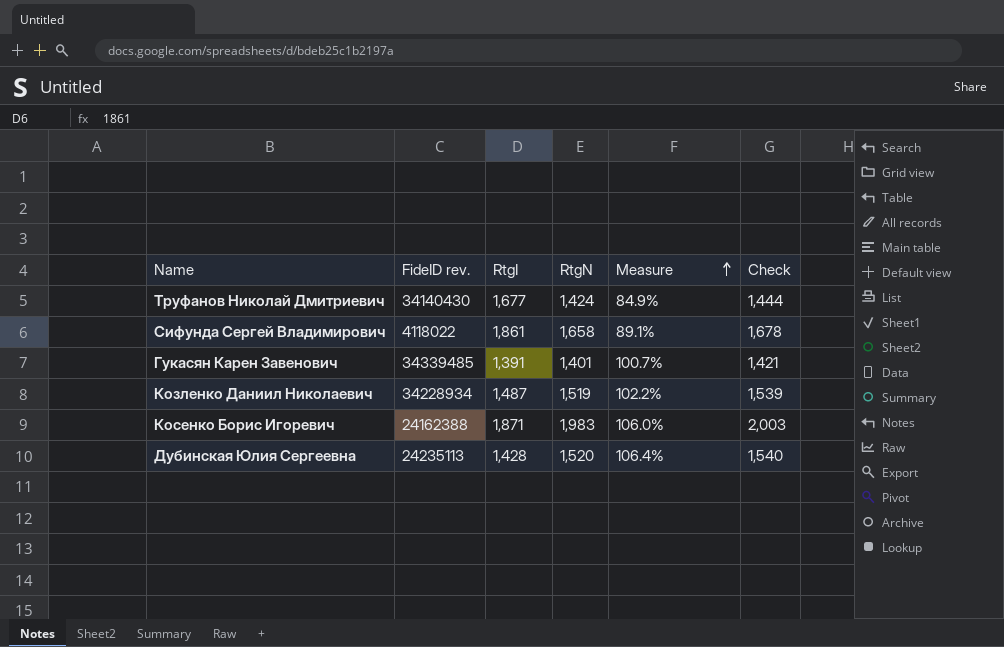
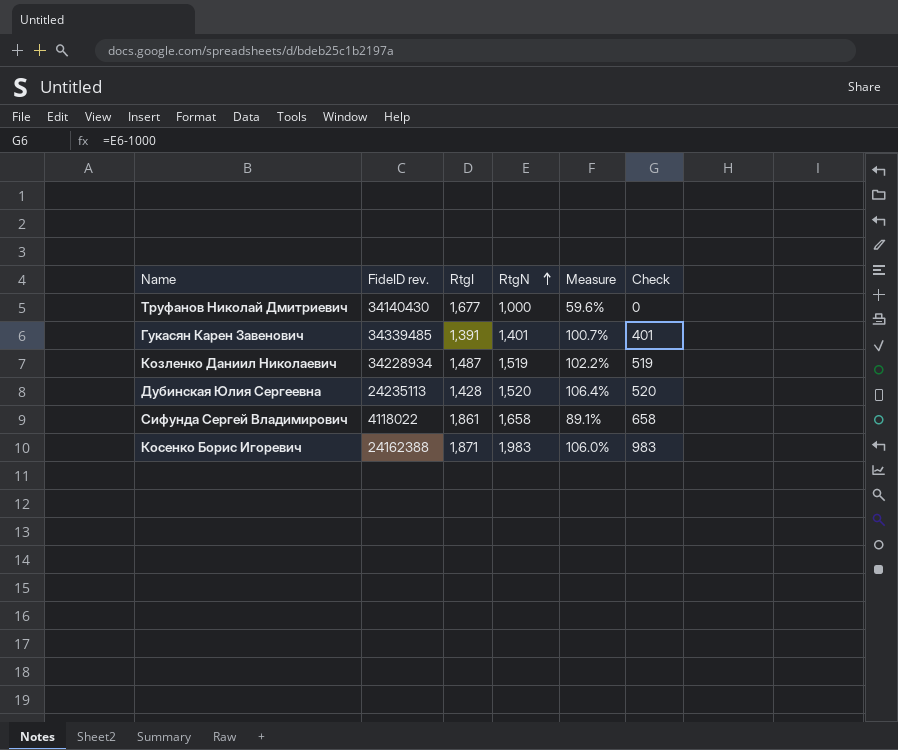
row order: Measure ascending -> RtgN ascending
column Check | formula: [RtgN] + 20 -> [RtgN] - 1000
Труфанов Николай Дмитриевич | RtgN: 1,424 -> 1,000
Труфанов Николай Дмитриевич | Measure: 84.9% -> 59.6%

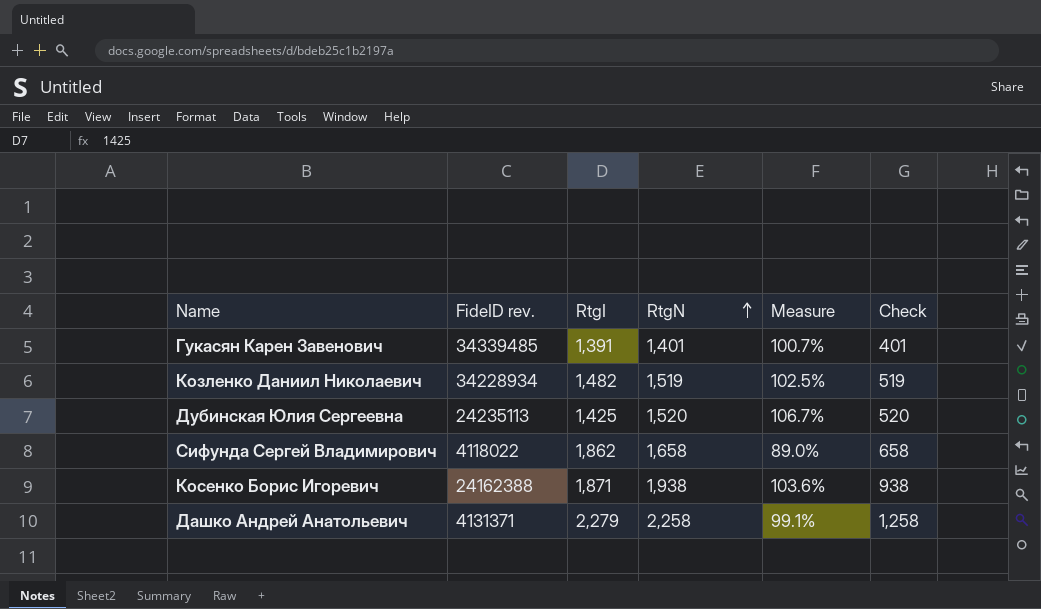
row Труфанов Николай Дмитриевич: 34140430 | 1,677 | 1,000 | 59.6% | 0 -> none
Козленко Даниил Николаевич | RtgI: 1,487 -> 1,482
Козленко Даниил Николаевич | Measure: 102.2% -> 102.5%
Дубинская Юлия Сергеевна | RtgI: 1,428 -> 1,425
Дубинская Юлия Сергеевна | Measure: 106.4% -> 106.7%
Сифунда Сергей Владимирович | RtgI: 1,861 -> 1,862
Сифунда Сергей Владимирович | Measure: 89.1% -> 89.0%
Косенко Борис Игоревич | RtgN: 1,983 -> 1,938
Косенко Борис Игоревич | Measure: 106.0% -> 103.6%
Косенко Борис Игоревич | Check: 983 -> 938
row Дашко Андрей Анатольевич: none -> 4131371 | 2,279 | 2,258 | 99.1% | 1,258

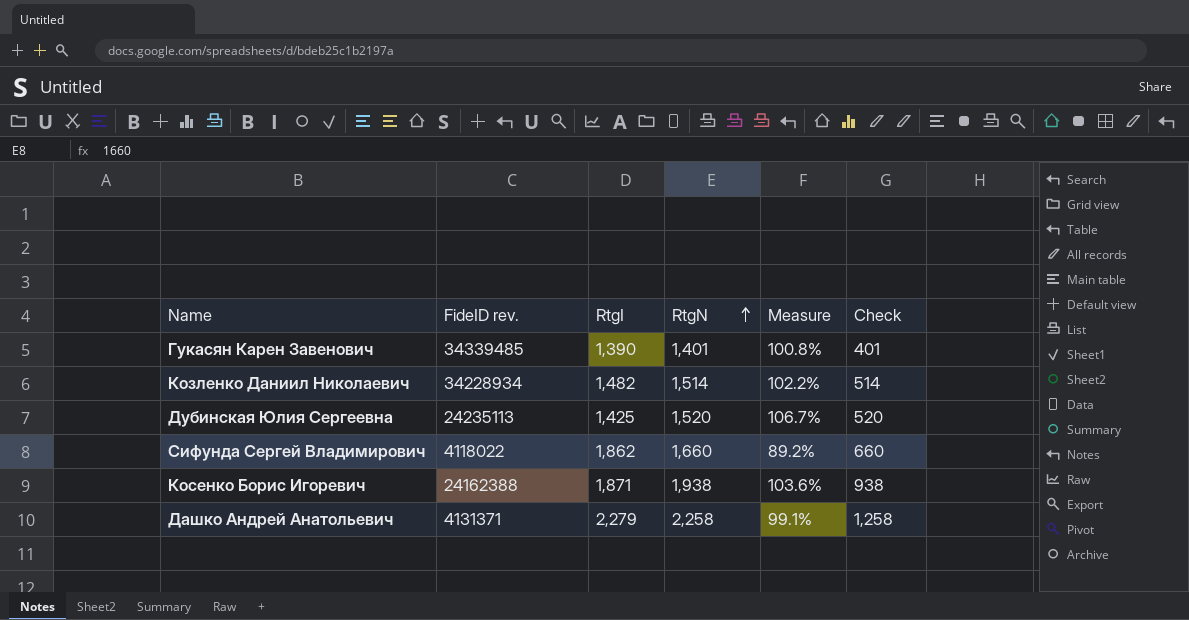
Гукасян Карен Завенович | RtgI: 1,391 -> 1,390
Гукасян Карен Завенович | Measure: 100.7% -> 100.8%
Козленко Даниил Николаевич | RtgN: 1,519 -> 1,514
Козленко Даниил Николаевич | Measure: 102.5% -> 102.2%
Козленко Даниил Николаевич | Check: 519 -> 514
Сифунда Сергей Владимирович | RtgN: 1,658 -> 1,660
Сифунда Сергей Владимирович | Measure: 89.0% -> 89.2%
Сифунда Сергей Владимирович | Check: 658 -> 660

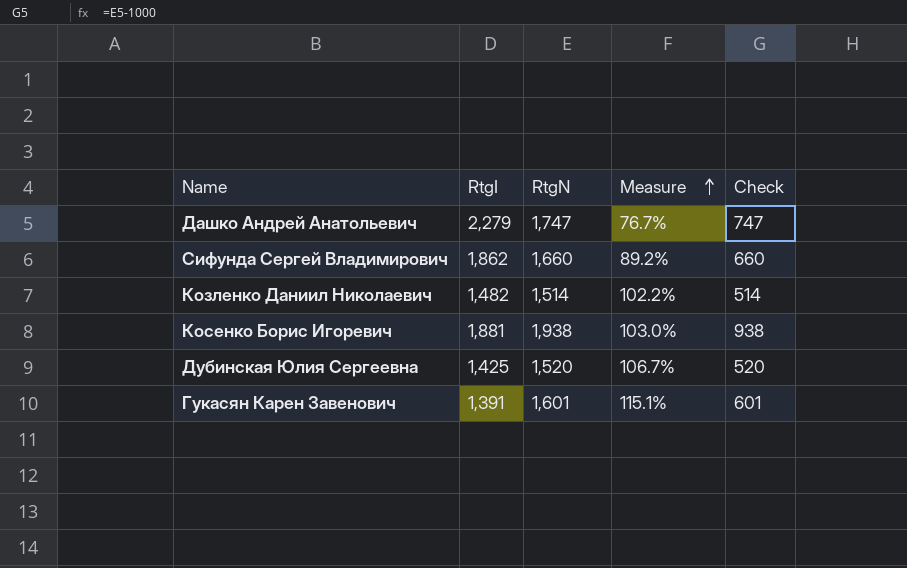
row order: RtgN ascending -> Measure ascending
column FideID rev. | position: 2 -> none
Дашко Андрей Анатольевич | RtgN: 2,258 -> 1,747
Дашко Андрей Анатольевич | Measure: 99.1% -> 76.7%
Дашко Андрей Анатольевич | Check: 1,258 -> 747
Косенко Борис Игоревич | RtgI: 1,871 -> 1,881
Косенко Борис Игоревич | Measure: 103.6% -> 103.0%
Гукасян Карен Завенович | RtgI: 1,390 -> 1,391
Гукасян Карен Завенович | RtgN: 1,401 -> 1,601
Гукасян Карен Завенович | Measure: 100.8% -> 115.1%
Гукасян Карен Завенович | Check: 401 -> 601

